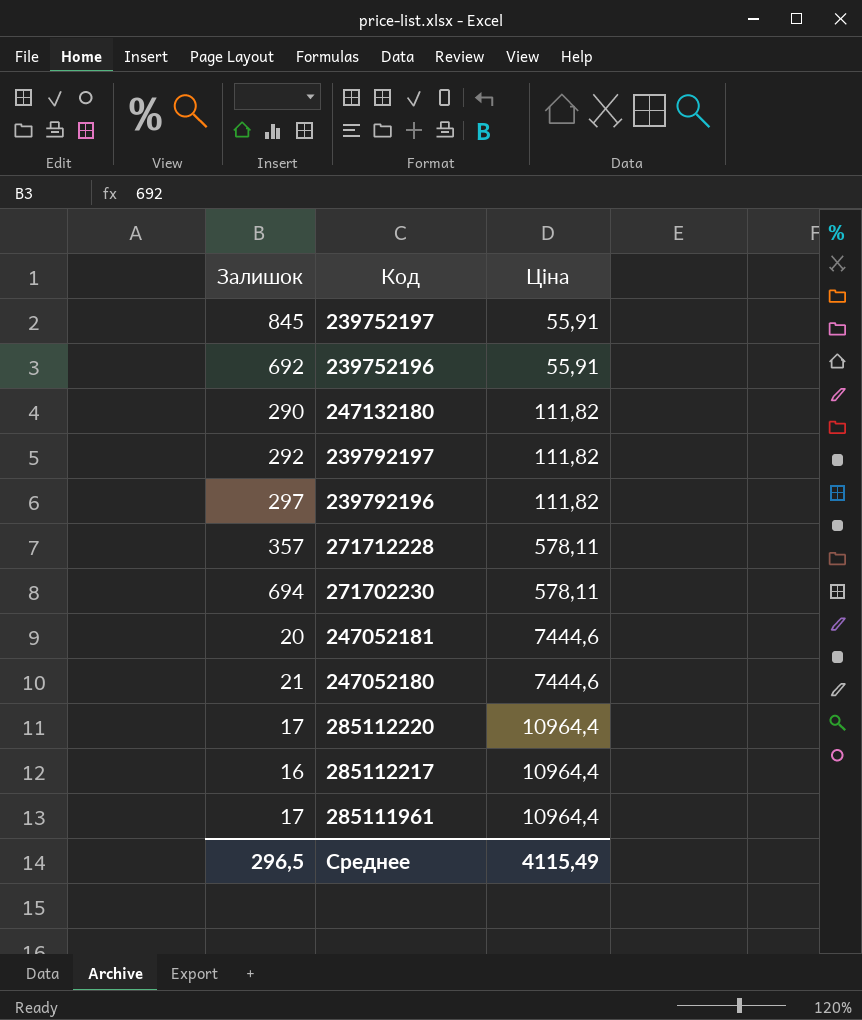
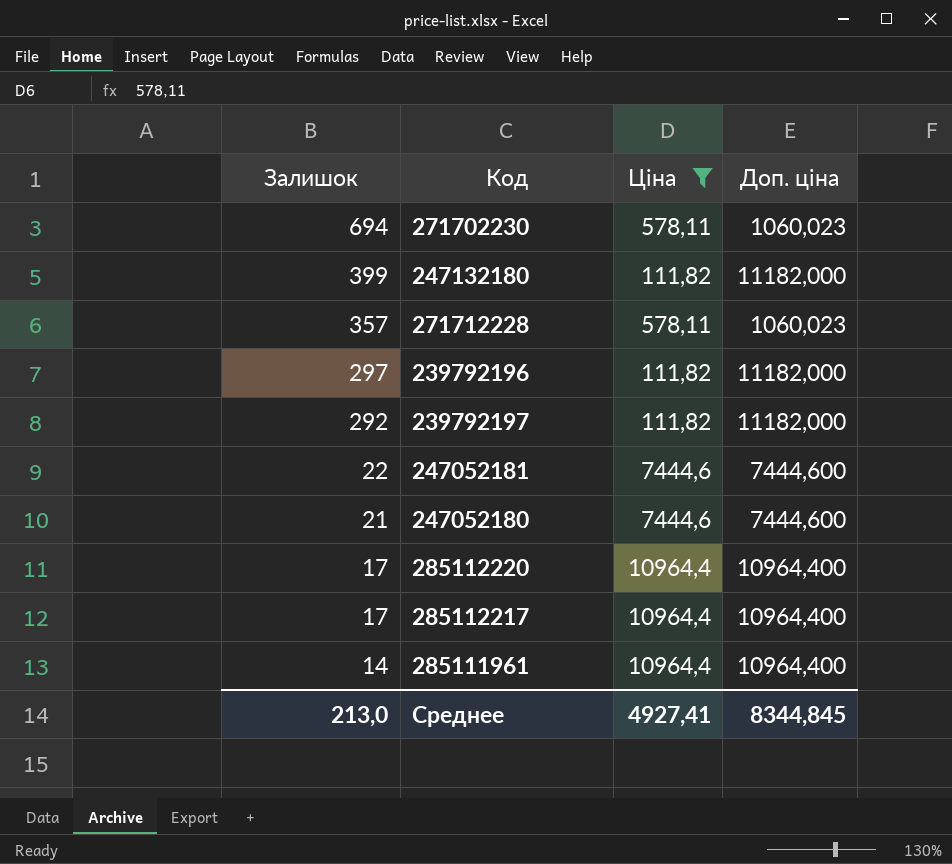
filter: none -> Ціна != 55,91
row order: Ціна ascending -> Залишок descending
column Доп. ціна | position: none -> 4
247132180 | Залишок: 290 -> 399
247052181 | Залишок: 20 -> 22
285112217 | Залишок: 16 -> 17
285111961 | Залишок: 17 -> 14
Среднее | Залишок: 296,5 -> 213,0
Среднее | Ціна: 4115,49 -> 4927,41

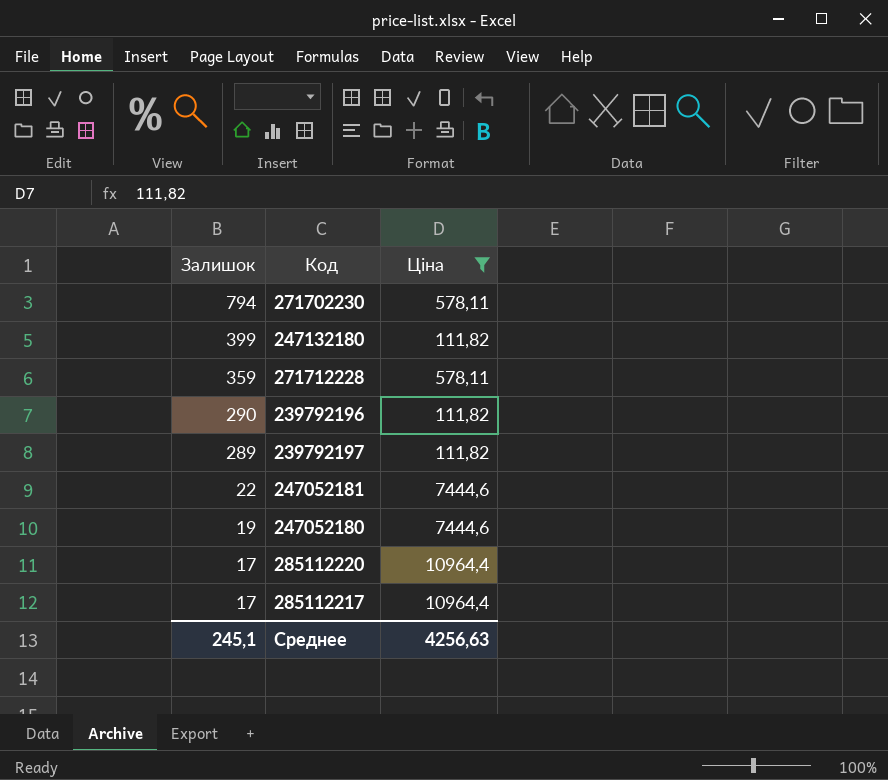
column Доп. ціна | position: 4 -> none
row 285111961: 14 | 10964,4 | 10964,400 -> none
271702230 | Залишок: 694 -> 794
271712228 | Залишок: 357 -> 359
239792196 | Залишок: 297 -> 290
239792197 | Залишок: 292 -> 289
247052180 | Залишок: 21 -> 19
Среднее | Залишок: 213,0 -> 245,1
Среднее | Ціна: 4927,41 -> 4256,63

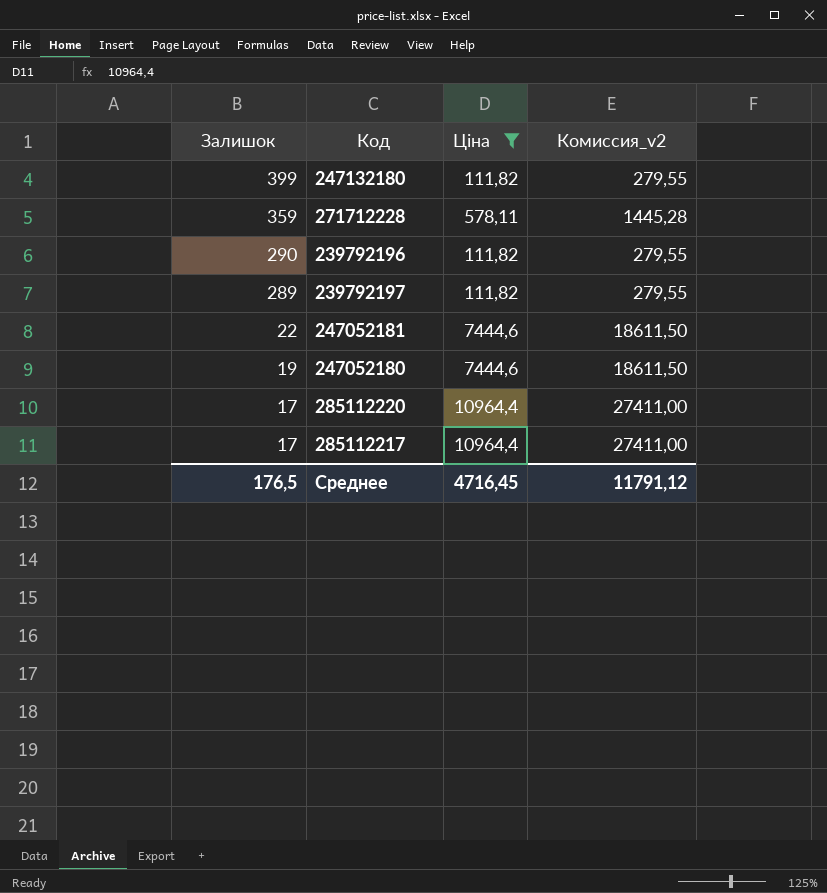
column Комиссия_v2 | formula: none -> [Ціна] * 2,5
row 271702230: 794 | 578,11 -> none
Среднее | Залишок: 245,1 -> 176,5
Среднее | Ціна: 4256,63 -> 4716,45

